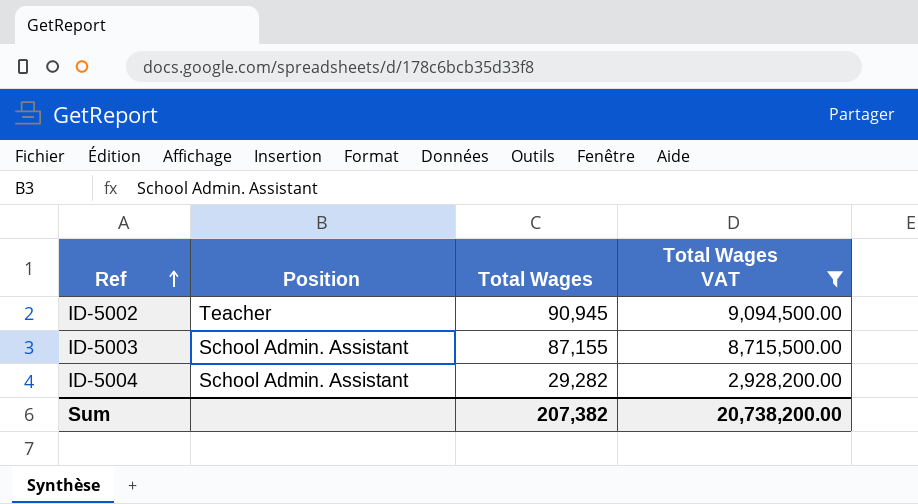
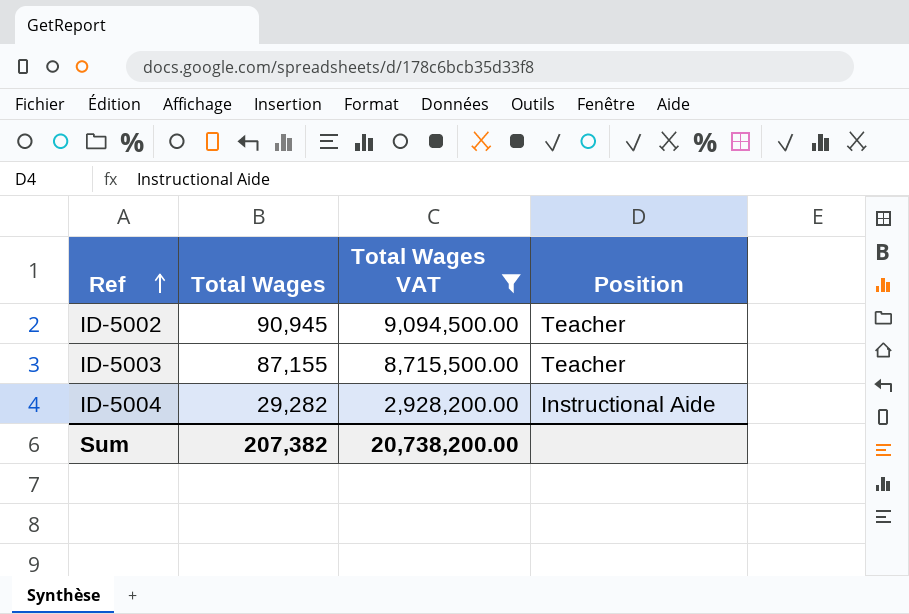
column Position | position: 2 -> 4
ID-5003 | Position: School Admin. Assistant -> Teacher
ID-5004 | Position: School Admin. Assistant -> Instructional Aide

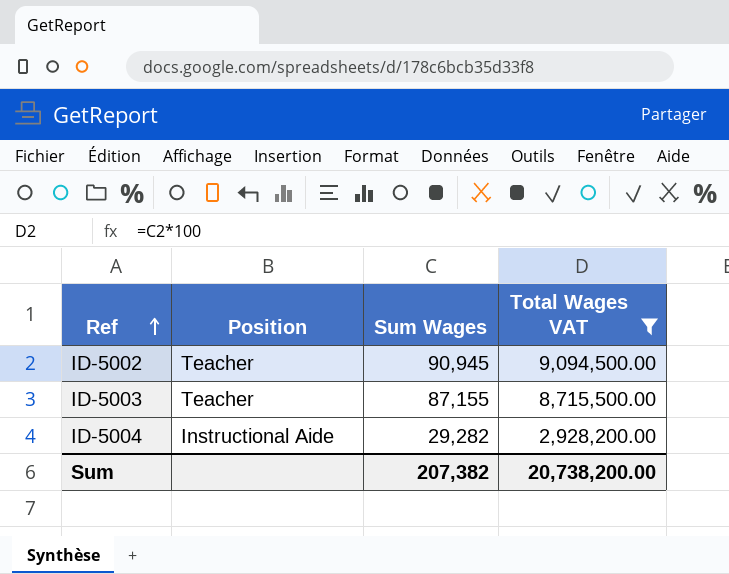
column Position | position: 4 -> 2
column name: Total Wages -> Sum Wages

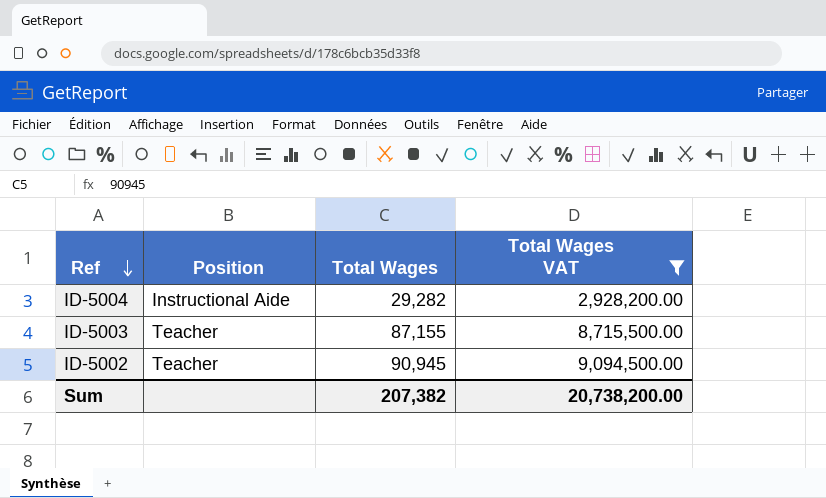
row order: Ref ascending -> Ref descending
column name: Sum Wages -> Total Wages

